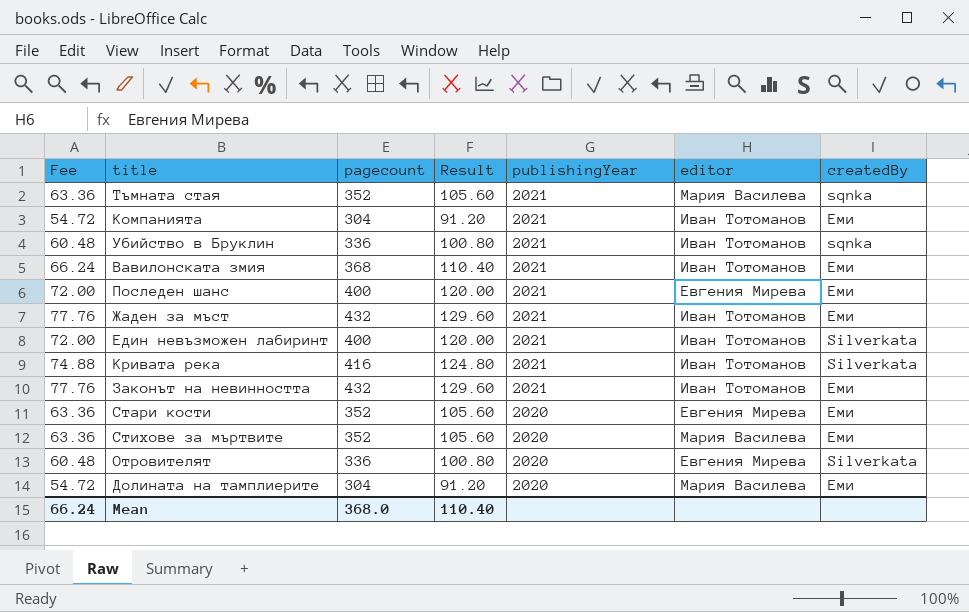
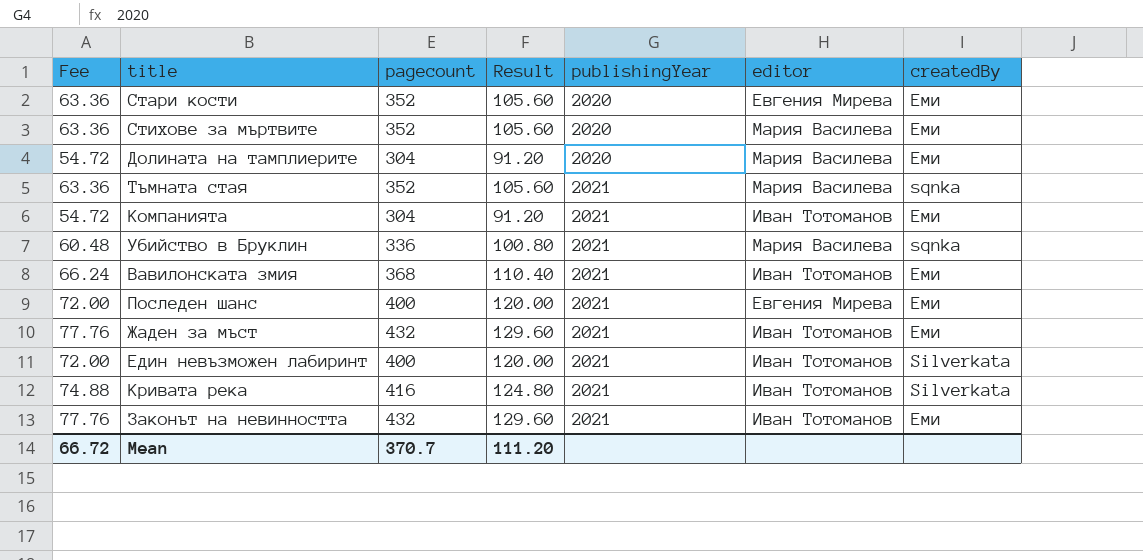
row order: publishingYear descending -> publishingYear ascending
row Отровителят: 60.48 | 336 | 100.80 | 2020 | Евгения Мирева | Silverkata -> none
Убийство в Бруклин | editor: Иван Тотоманов -> Мария Василева
Mean | Fee: 66.24 -> 66.72
Mean | pagecount: 368.0 -> 370.7
Mean | Result: 110.40 -> 111.20

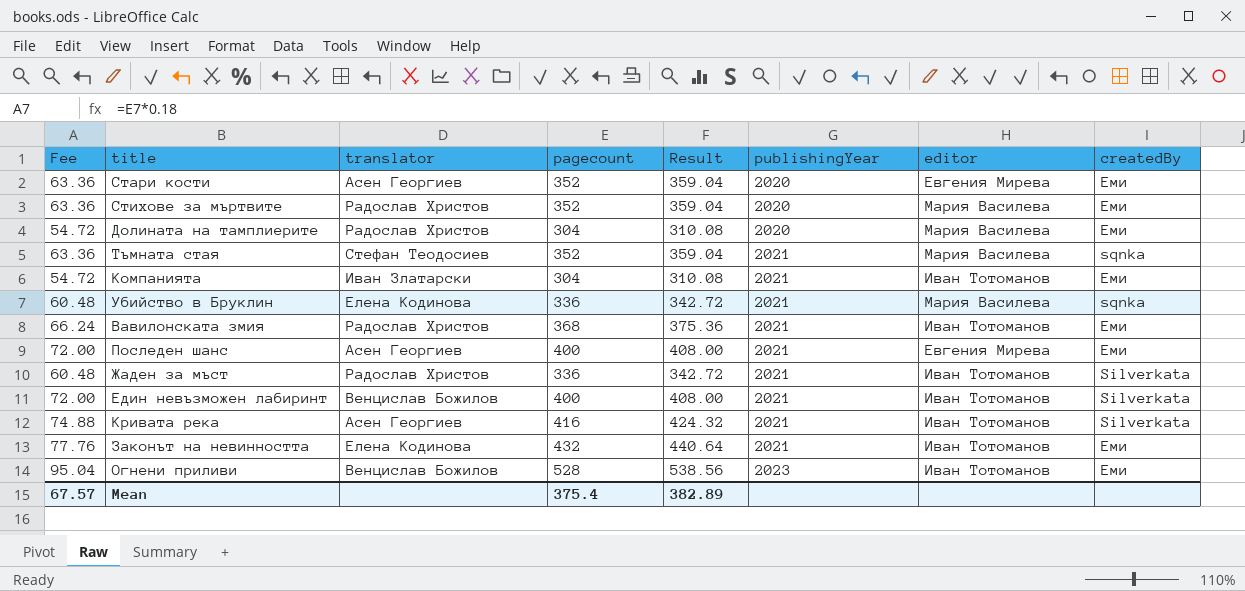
column translator | position: none -> 3
column Result | formula: [pagecount] * 0.3 -> [pagecount] * 1.02
Жаден за мъст | Fee: 77.76 -> 60.48
Жаден за мъст | pagecount: 432 -> 336
Жаден за мъст | createdBy: Еми -> Silverkata
row Огнени приливи: none -> 95.04 | Венцислав Божилов | 528 | 538.56 | 2023 | Иван Тотоманов | Еми
Mean | Fee: 66.72 -> 67.57
Mean | pagecount: 370.7 -> 375.4
Mean | Result: 111.20 -> 382.89

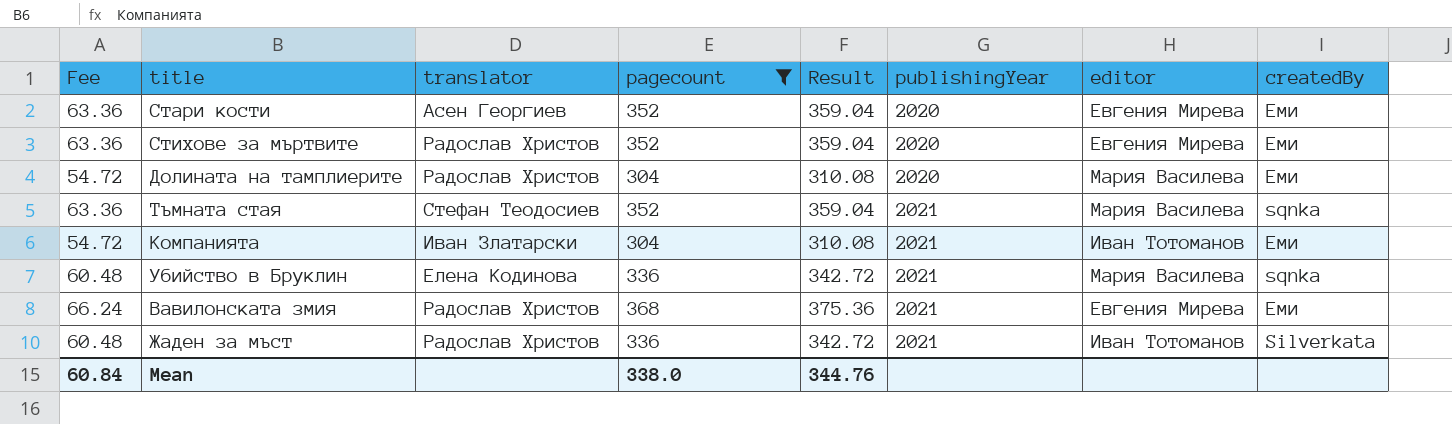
filter: none -> pagecount <= 368
Стихове за мъртвите | editor: Мария Василева -> Евгения Мирева
Вавилонската змия | editor: Иван Тотоманов -> Евгения Мирева
Mean | Fee: 67.57 -> 60.84
Mean | pagecount: 375.4 -> 338.0
Mean | Result: 382.89 -> 344.76

